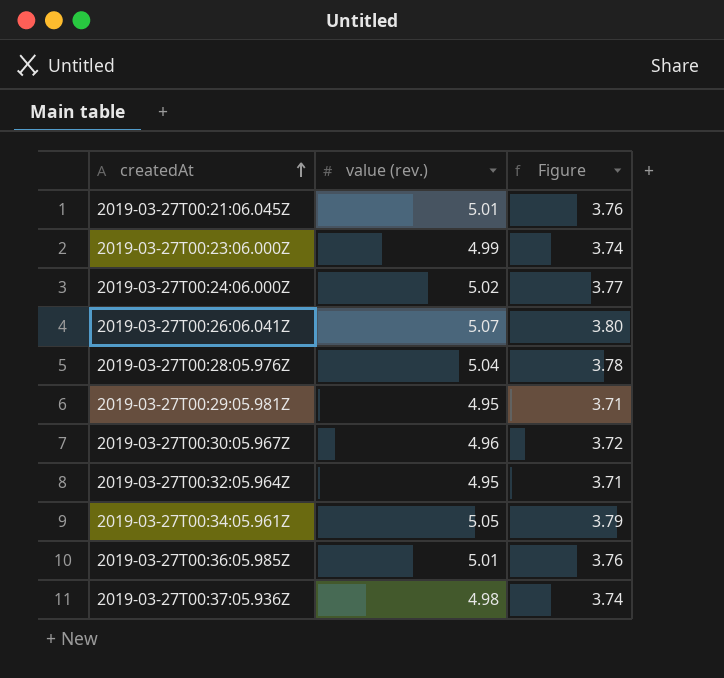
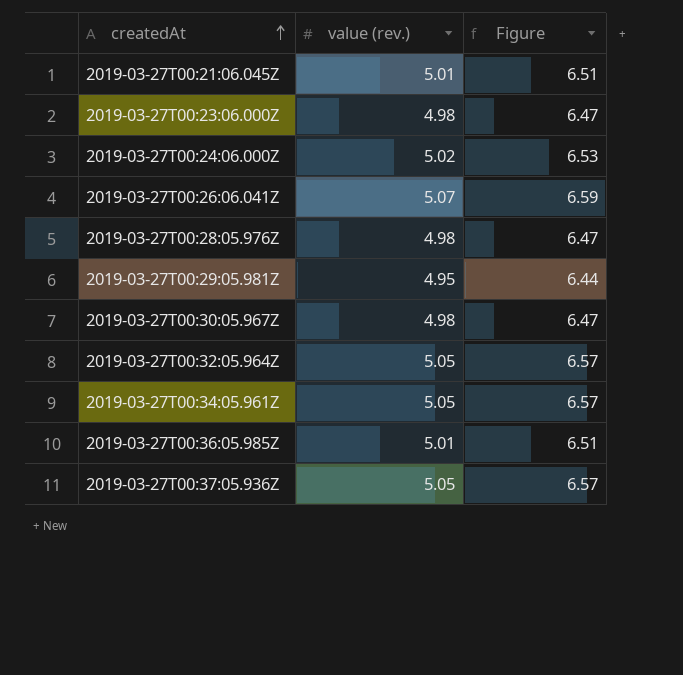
column Figure | formula: [value (rev.)] * 0.75 -> [value (rev.)] * 1.3
2019-03-27T00:23:06.000Z | value (rev.): 4.99 -> 4.98
2019-03-27T00:28:05.976Z | value (rev.): 5.04 -> 4.98
2019-03-27T00:30:05.967Z | value (rev.): 4.96 -> 4.98
2019-03-27T00:32:05.964Z | value (rev.): 4.95 -> 5.05
2019-03-27T00:37:05.936Z | value (rev.): 4.98 -> 5.05

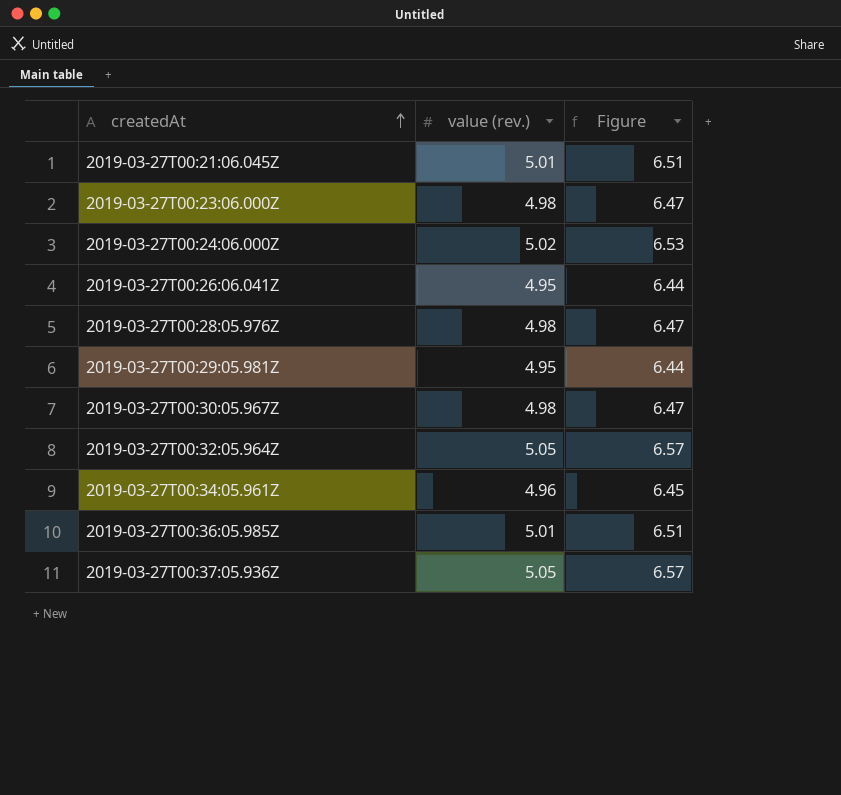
2019-03-27T00:26:06.041Z | value (rev.): 5.07 -> 4.95
2019-03-27T00:26:06.041Z | Figure: 6.59 -> 6.44
2019-03-27T00:34:05.961Z | value (rev.): 5.05 -> 4.96
2019-03-27T00:34:05.961Z | Figure: 6.57 -> 6.45

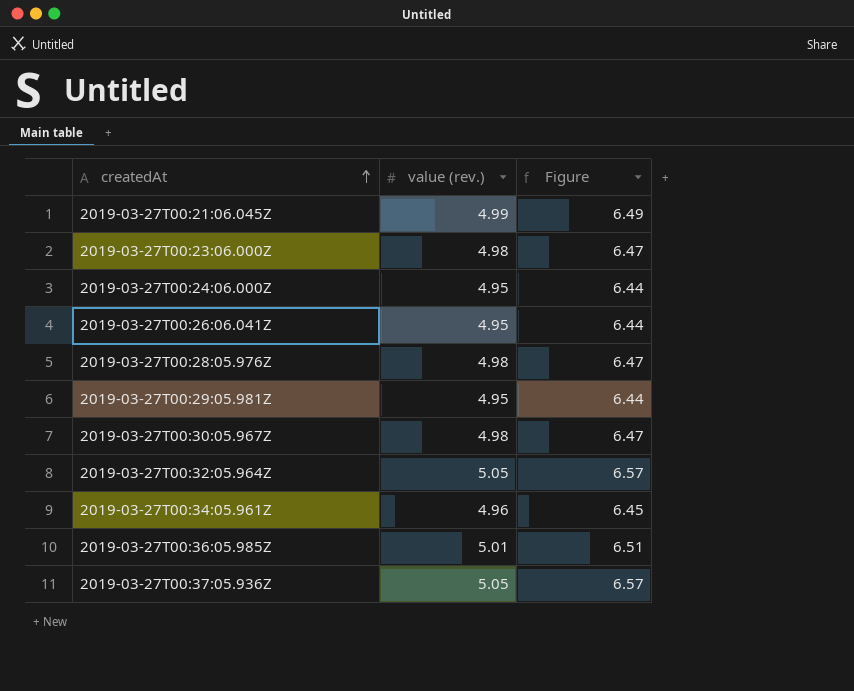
2019-03-27T00:21:06.045Z | value (rev.): 5.01 -> 4.99
2019-03-27T00:21:06.045Z | Figure: 6.51 -> 6.49
2019-03-27T00:24:06.000Z | value (rev.): 5.02 -> 4.95
2019-03-27T00:24:06.000Z | Figure: 6.53 -> 6.44

